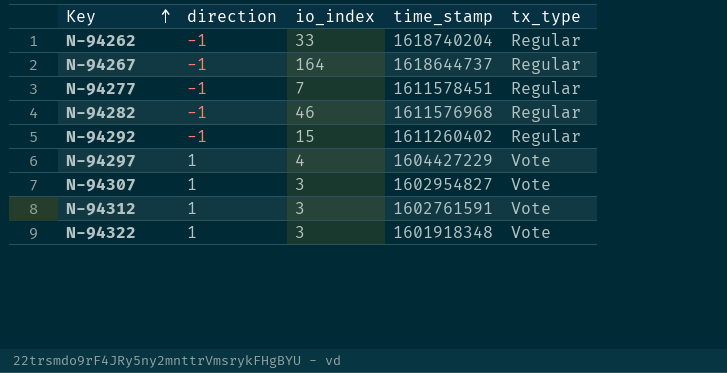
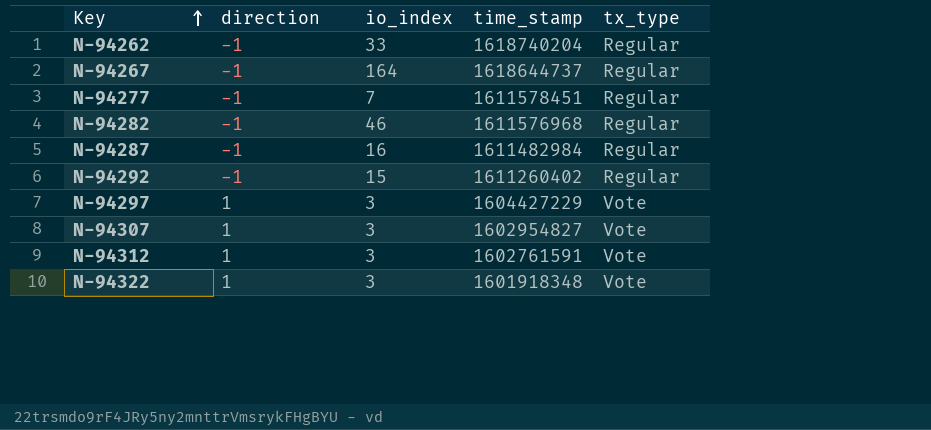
row N-94287: none -> -1 | 16 | 1611482984 | Regular
N-94297 | io_index: 4 -> 3

